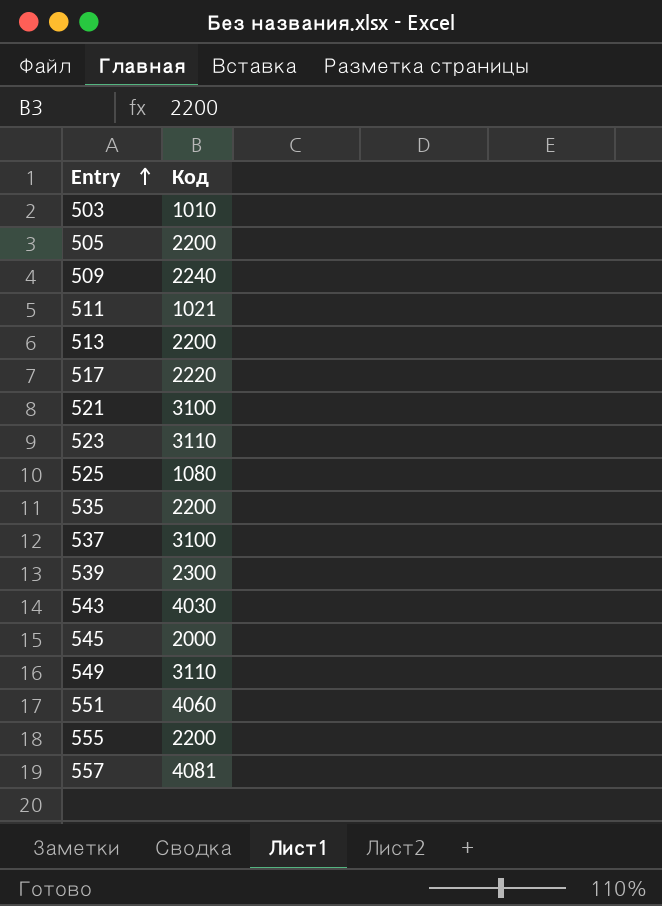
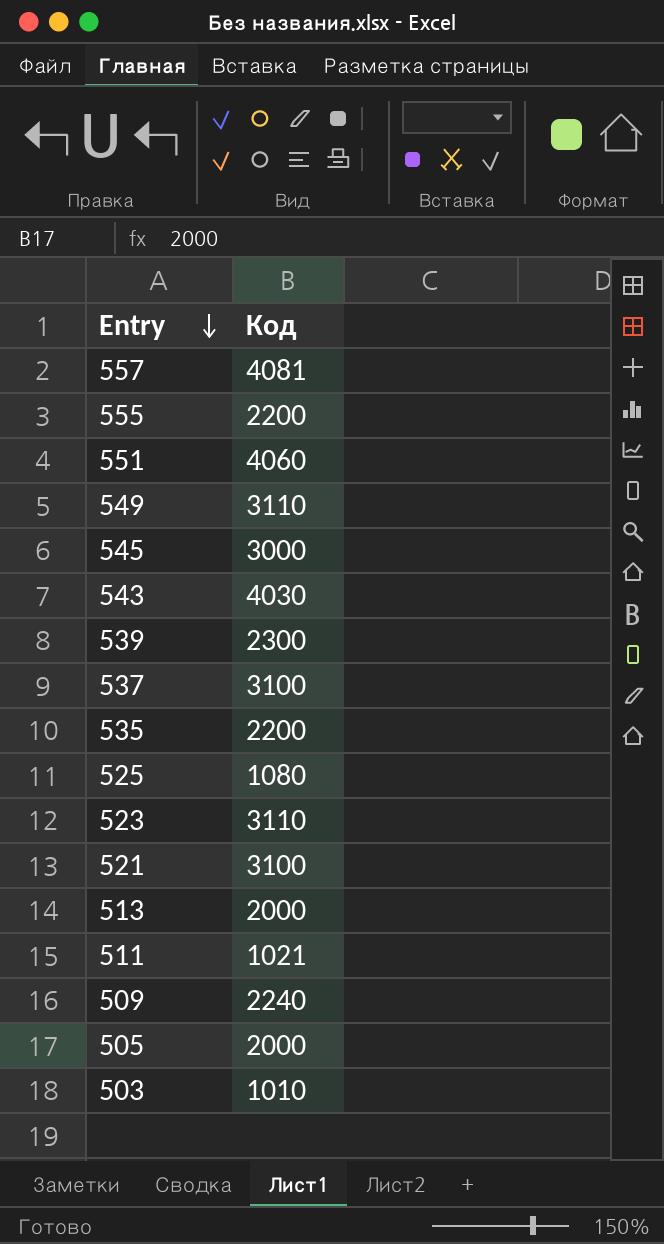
row order: Entry ascending -> Entry descending
row 517: 2220 -> none
545 | Код: 2000 -> 3000
513 | Код: 2200 -> 2000
505 | Код: 2200 -> 2000

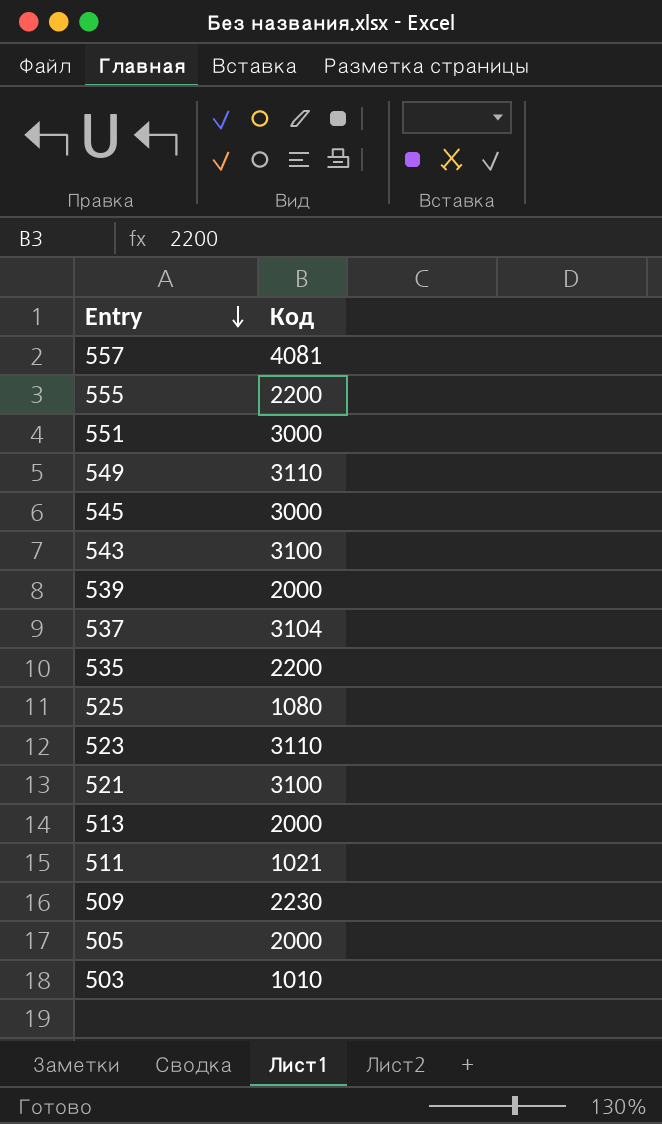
551 | Код: 4060 -> 3000
543 | Код: 4030 -> 3100
539 | Код: 2300 -> 2000
537 | Код: 3100 -> 3104
509 | Код: 2240 -> 2230

